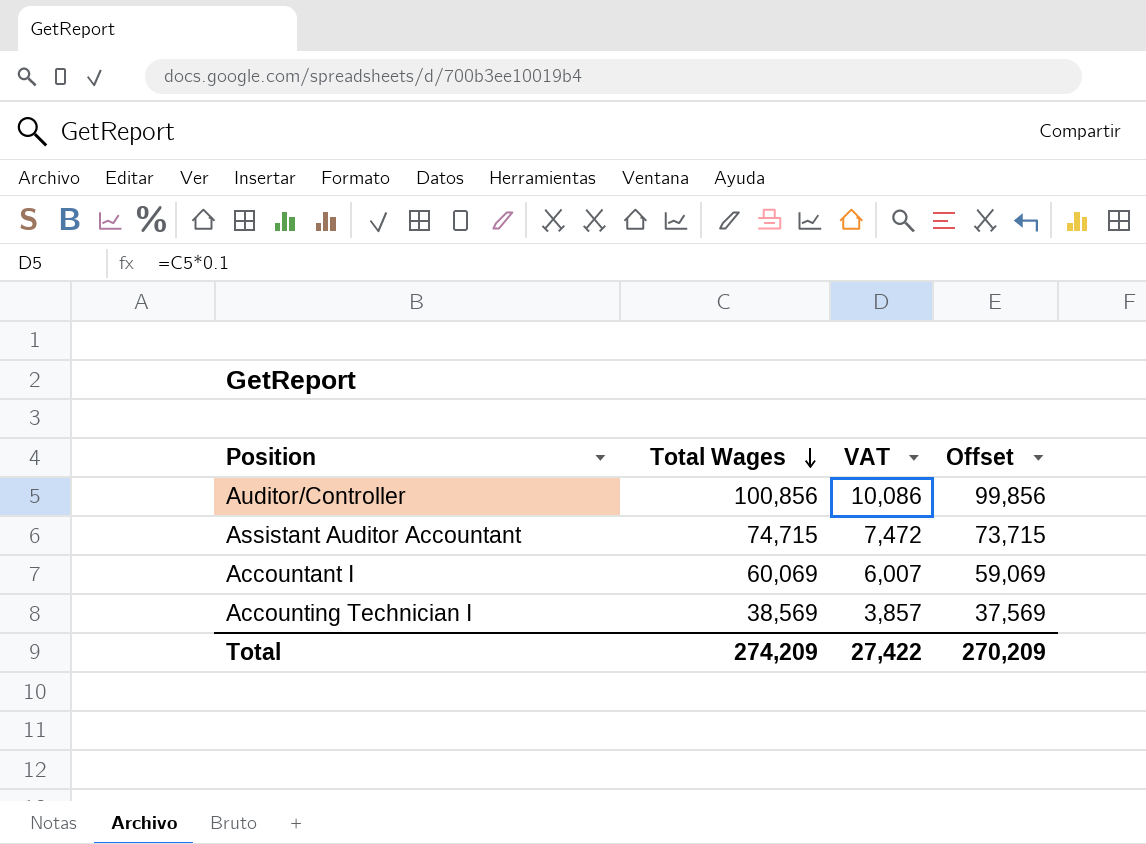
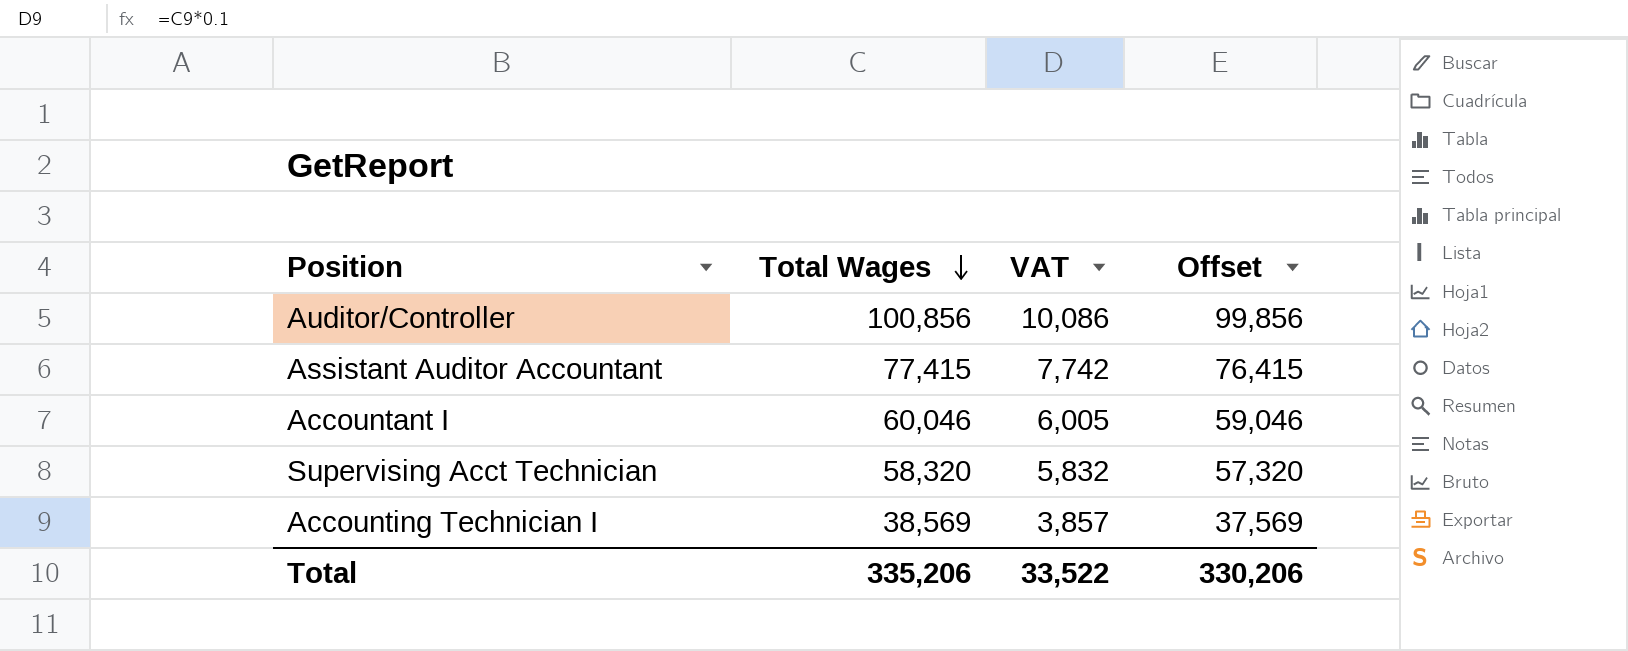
Assistant Auditor Accountant | Total Wages: 74,715 -> 77,415
Assistant Auditor Accountant | VAT: 7,472 -> 7,742
Assistant Auditor Accountant | Offset: 73,715 -> 76,415
Accountant I | Total Wages: 60,069 -> 60,046
Accountant I | VAT: 6,007 -> 6,005
Accountant I | Offset: 59,069 -> 59,046
row Supervising Acct Technician: none -> 58,320 | 5,832 | 57,320
Total | Total Wages: 274,209 -> 335,206
Total | VAT: 27,422 -> 33,522
Total | Offset: 270,209 -> 330,206

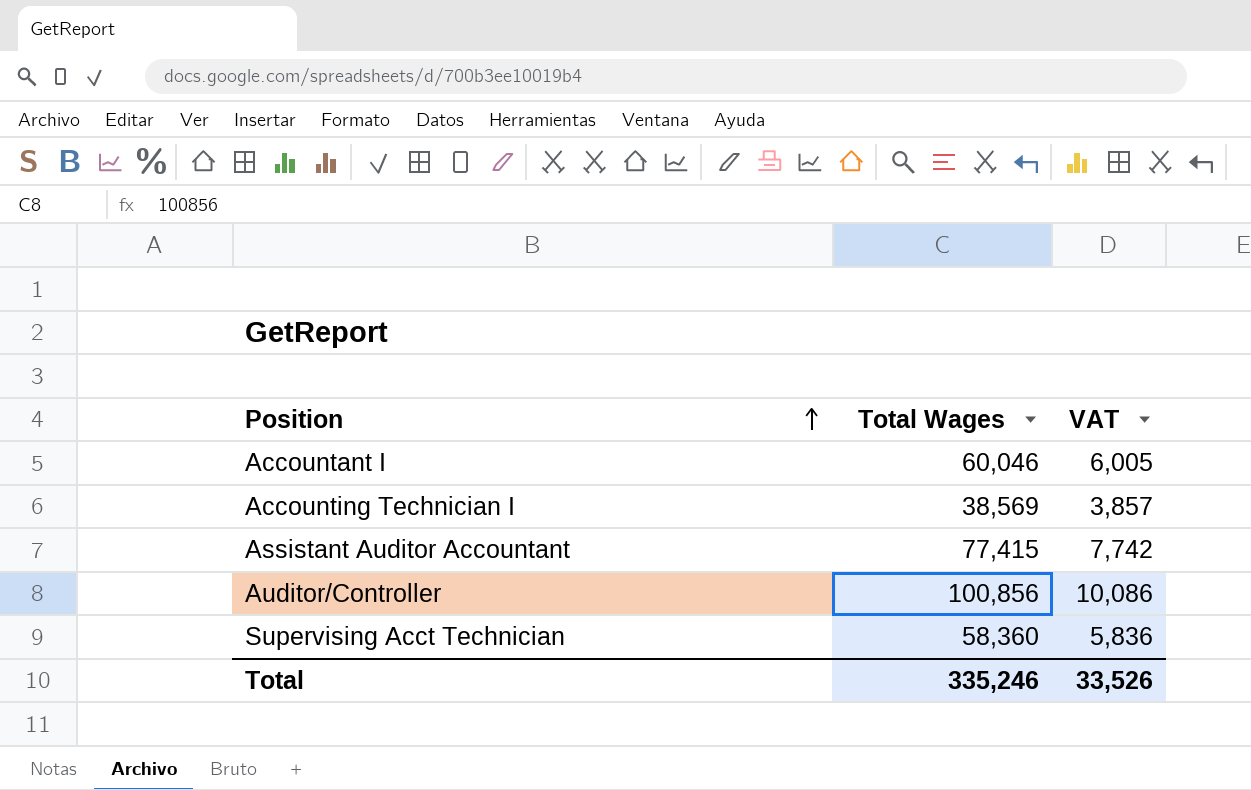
row order: Total Wages descending -> Position ascending
column Offset | formula: [Total Wages] - 1000 -> none
Supervising Acct Technician | Total Wages: 58,320 -> 58,360
Supervising Acct Technician | VAT: 5,832 -> 5,836
Total | Total Wages: 335,206 -> 335,246
Total | VAT: 33,522 -> 33,526

